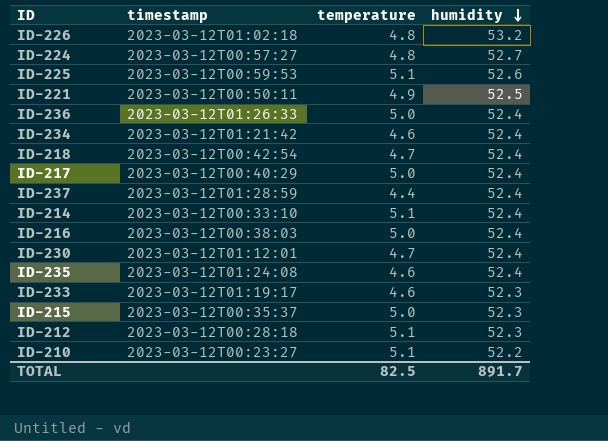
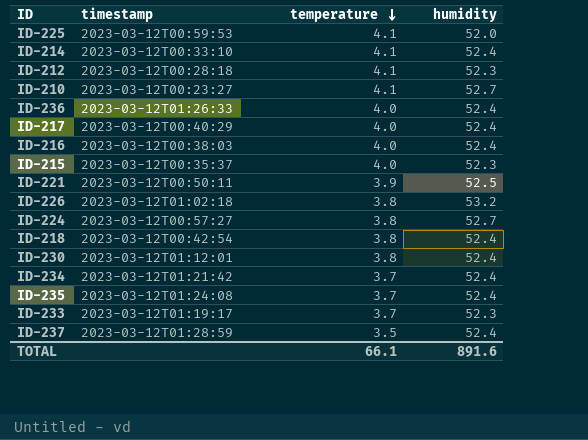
row order: humidity descending -> temperature descending
ID-225 | temperature: 5.1 -> 4.1
ID-225 | humidity: 52.6 -> 52.0
ID-214 | temperature: 5.1 -> 4.1
ID-212 | temperature: 5.1 -> 4.1
ID-210 | temperature: 5.1 -> 4.1
ID-210 | humidity: 52.2 -> 52.7
ID-236 | temperature: 5.0 -> 4.0
ID-217 | temperature: 5.0 -> 4.0
ID-216 | temperature: 5.0 -> 4.0
ID-215 | temperature: 5.0 -> 4.0
ID-221 | temperature: 4.9 -> 3.9
ID-226 | temperature: 4.8 -> 3.8
ID-224 | temperature: 4.8 -> 3.8
ID-218 | temperature: 4.7 -> 3.8
ID-230 | temperature: 4.7 -> 3.8
ID-234 | temperature: 4.6 -> 3.7
ID-235 | temperature: 4.6 -> 3.7
ID-233 | temperature: 4.6 -> 3.7
ID-237 | temperature: 4.4 -> 3.5
TOTAL | temperature: 82.5 -> 66.1
TOTAL | humidity: 891.7 -> 891.6

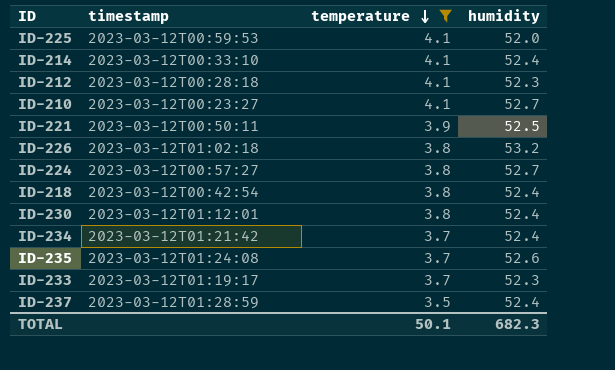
filter: none -> temperature != 4.0
ID-235 | humidity: 52.4 -> 52.6
TOTAL | temperature: 66.1 -> 50.1
TOTAL | humidity: 891.6 -> 682.3

